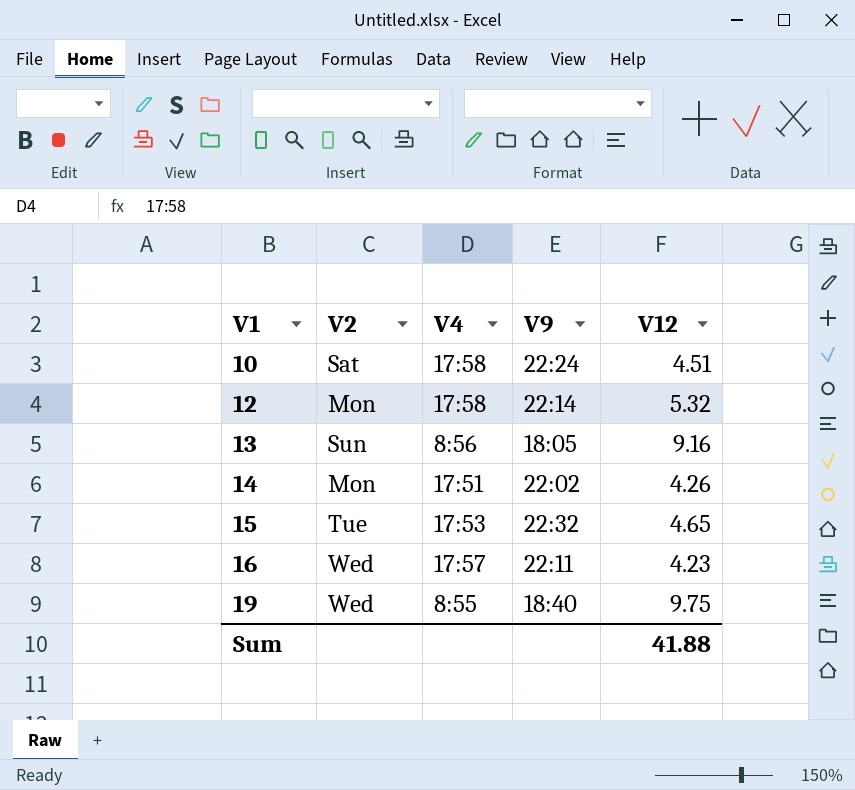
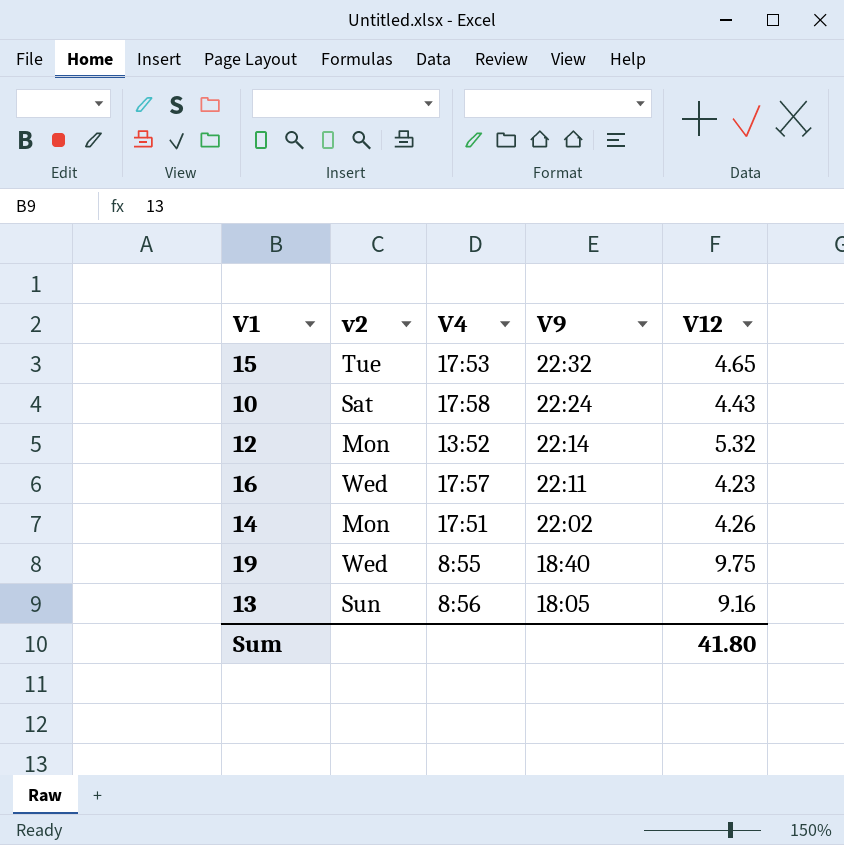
row order: V1 ascending -> V9 descending
column name: V2 -> v2
10 | V12: 4.51 -> 4.43
12 | V4: 17:58 -> 13:52
Sum | V12: 41.88 -> 41.80

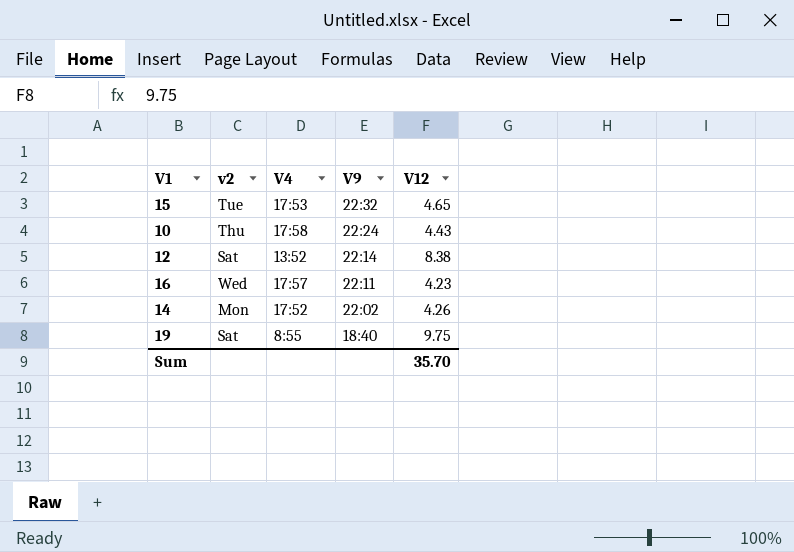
row 13: Sun | 8:56 | 18:05 | 9.16 -> none
10 | v2: Sat -> Thu
12 | v2: Mon -> Sat
12 | V12: 5.32 -> 8.38
14 | V4: 17:51 -> 17:52
19 | v2: Wed -> Sat
Sum | V12: 41.80 -> 35.70

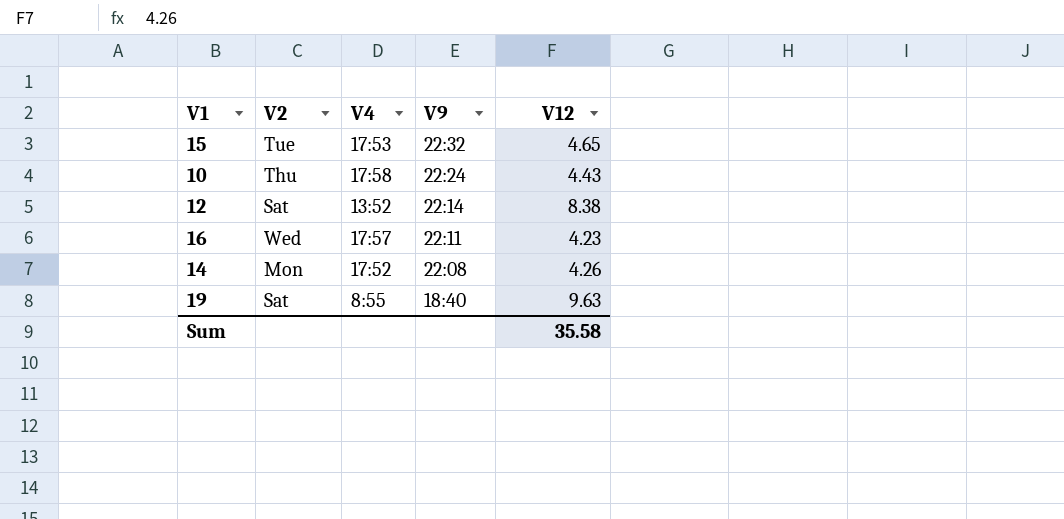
column name: v2 -> V2
14 | V9: 22:02 -> 22:08
19 | V12: 9.75 -> 9.63
Sum | V12: 35.70 -> 35.58

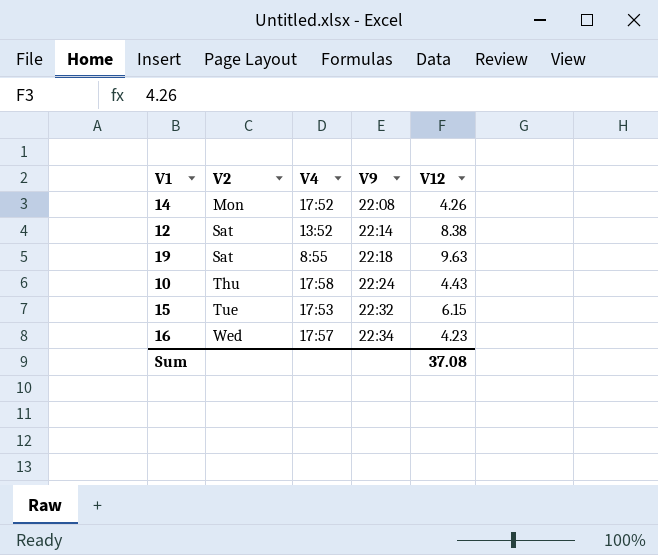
row order: V9 descending -> V2 ascending
19 | V9: 18:40 -> 22:18
15 | V12: 4.65 -> 6.15
16 | V9: 22:11 -> 22:34
Sum | V12: 35.58 -> 37.08

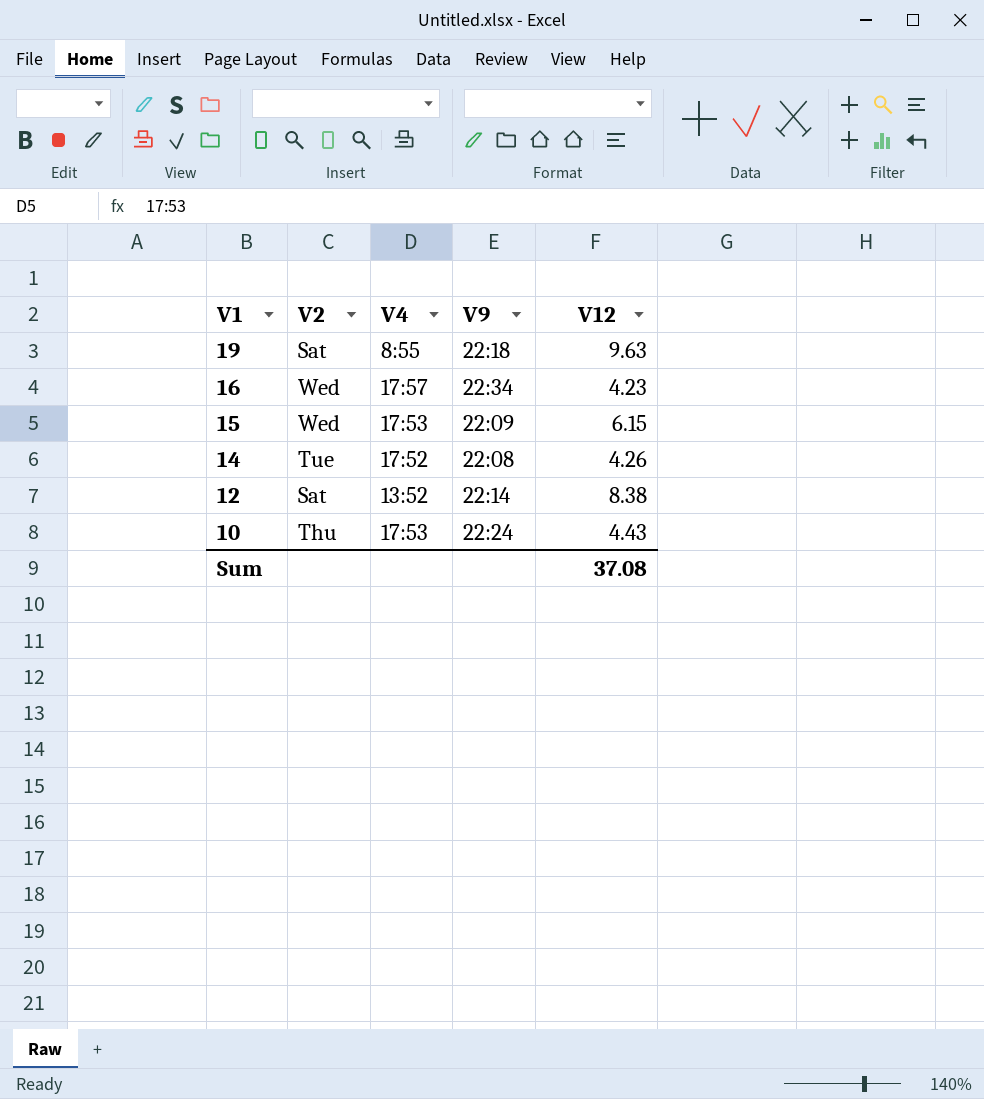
row order: V2 ascending -> V1 descending
15 | V2: Tue -> Wed
15 | V9: 22:32 -> 22:09
14 | V2: Mon -> Tue
10 | V4: 17:58 -> 17:53

